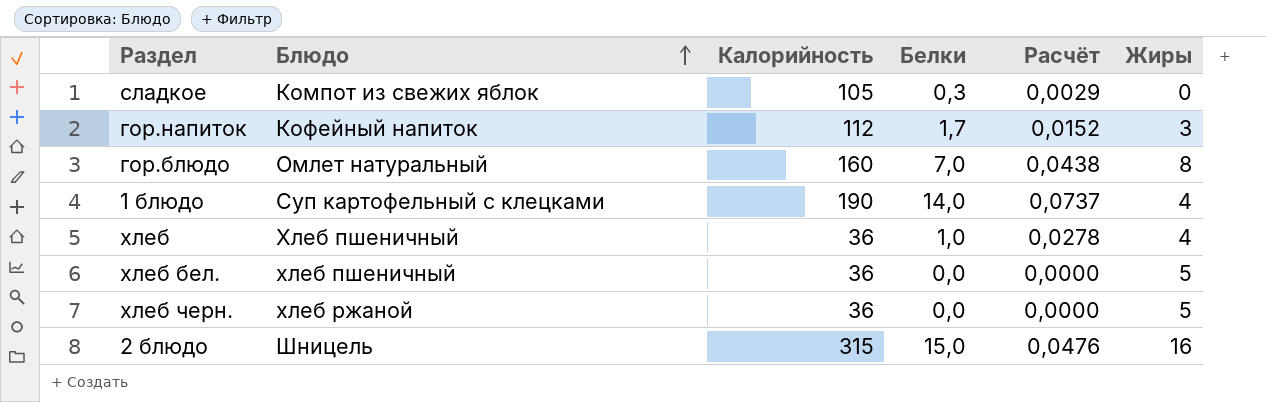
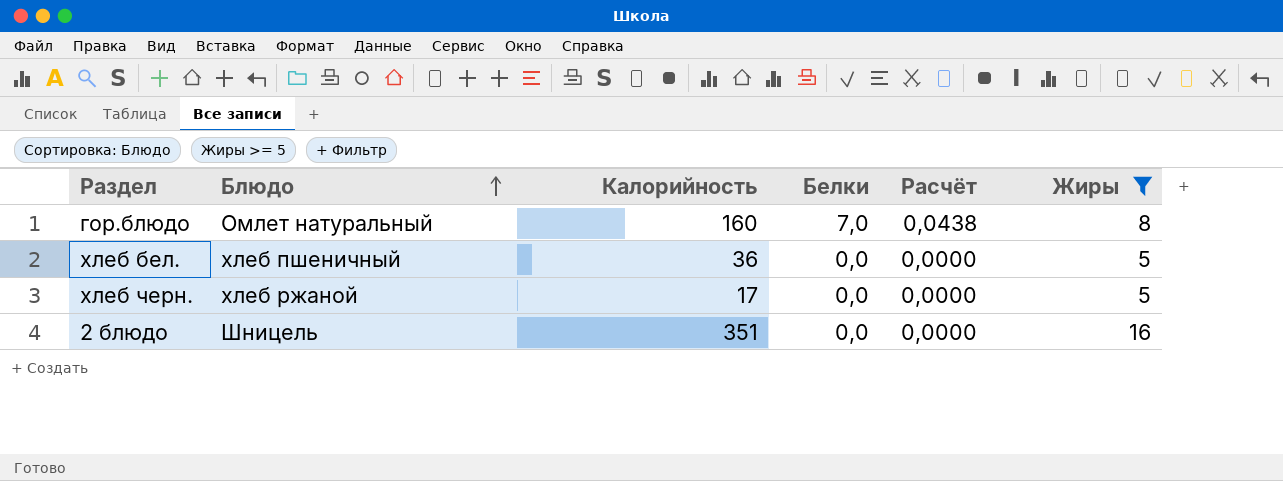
filter: none -> Жиры >= 5
хлеб черн. | Калорийность: 36 -> 17
2 блюдо | Калорийность: 315 -> 351
2 блюдо | Белки: 15,0 -> 0,0
2 блюдо | Расчёт: 0,0476 -> 0,0000

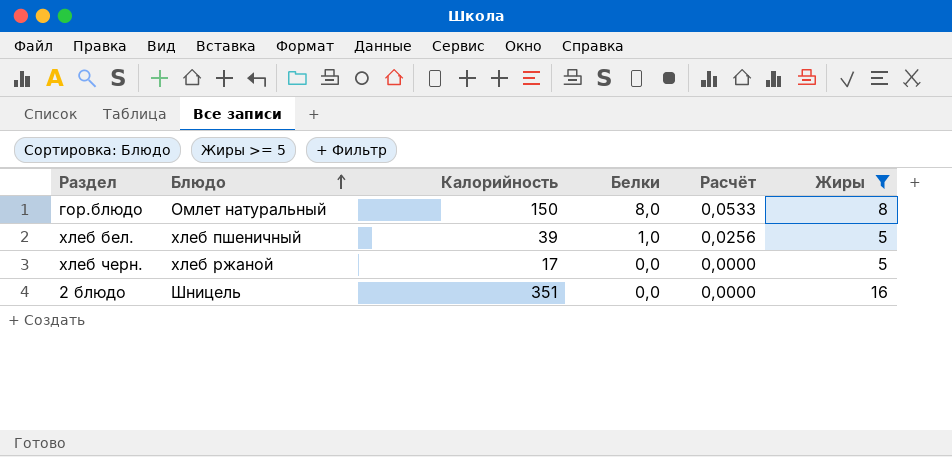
гор.блюдо | Калорийность: 160 -> 150
гор.блюдо | Белки: 7,0 -> 8,0
гор.блюдо | Расчёт: 0,0438 -> 0,0533
хлеб бел. | Калорийность: 36 -> 39
хлеб бел. | Белки: 0,0 -> 1,0
хлеб бел. | Расчёт: 0,0000 -> 0,0256

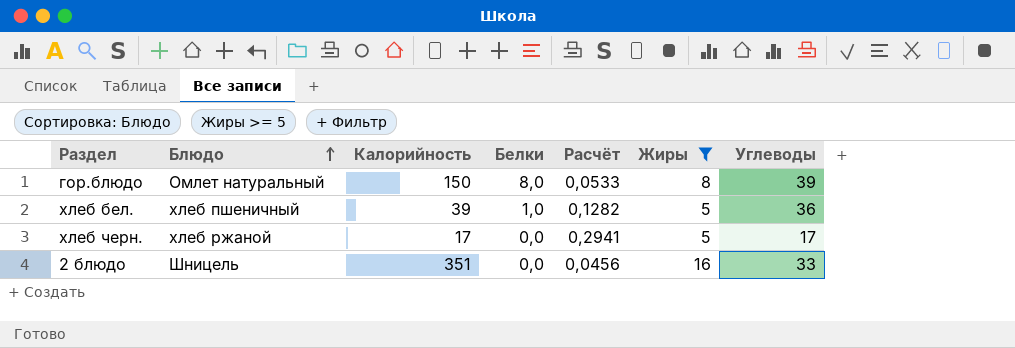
column Расчёт | formula: [Белки] / [Калорийность] -> [Жиры] / [Калорийность]
column Углеводы | position: none -> 7

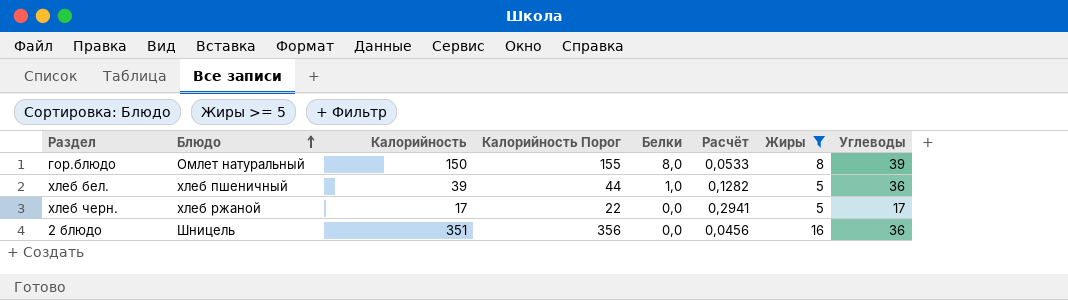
column Калорийность Порог | formula: none -> [Калорийность] + 5
2 блюдо | Углеводы: 33 -> 36

